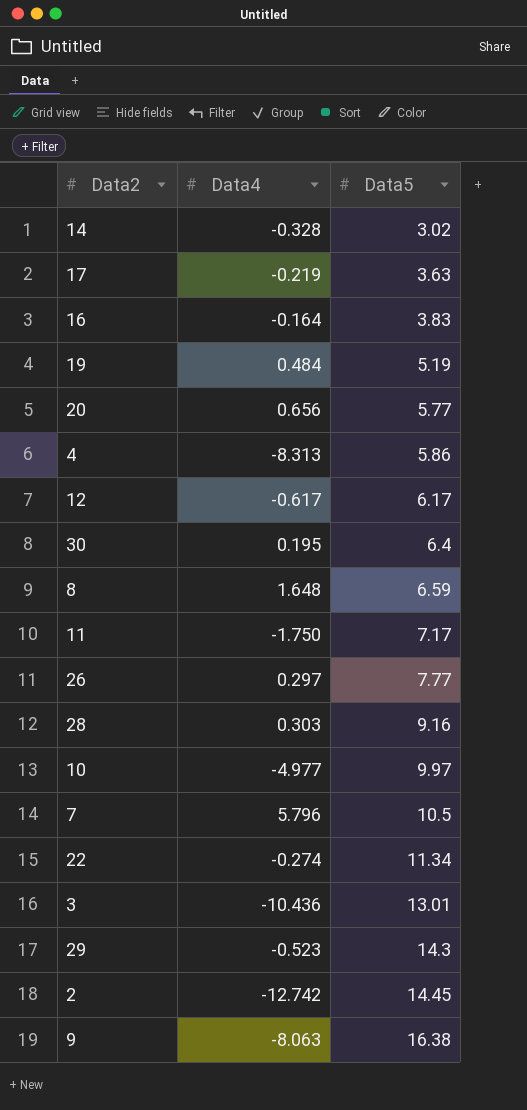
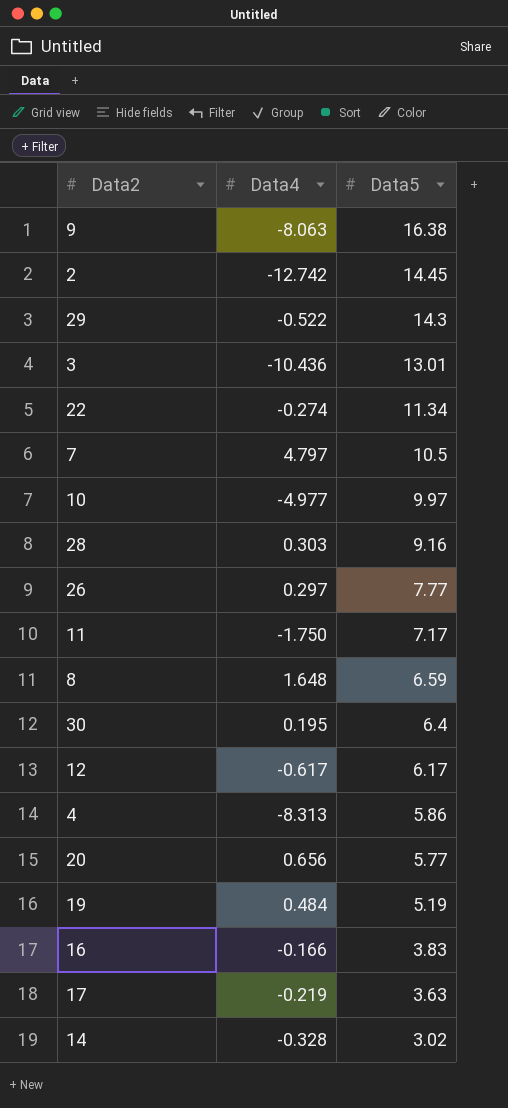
row order: Data5 ascending -> Data5 descending
29 | Data4: -0.523 -> -0.522
7 | Data4: 5.796 -> 4.797
16 | Data4: -0.164 -> -0.166

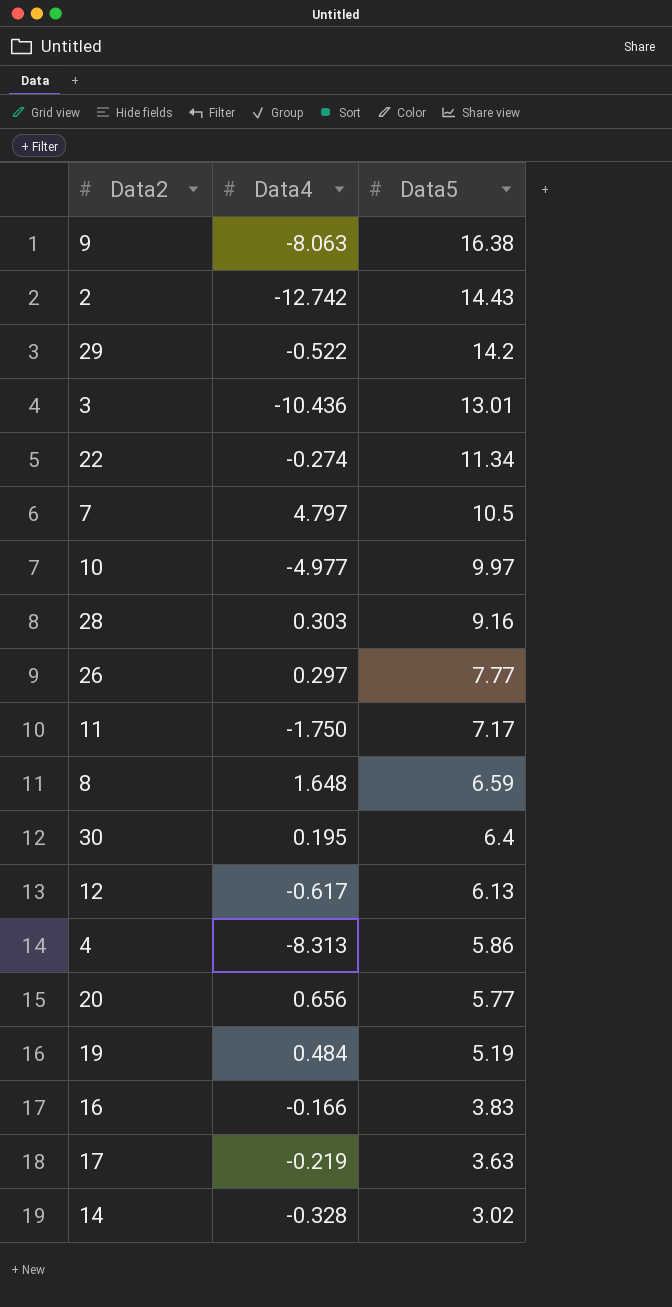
2 | Data5: 14.45 -> 14.43
29 | Data5: 14.3 -> 14.2
12 | Data5: 6.17 -> 6.13

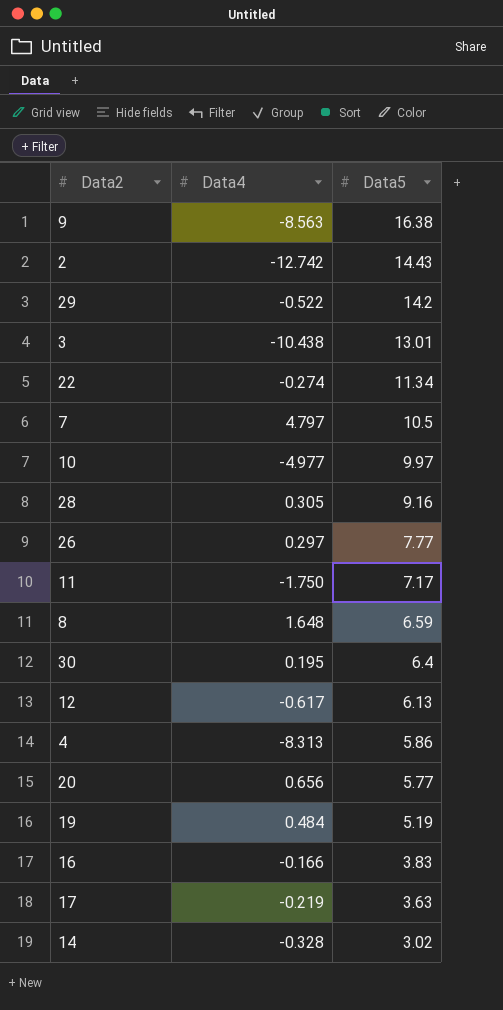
9 | Data4: -8.063 -> -8.563
3 | Data4: -10.436 -> -10.438
28 | Data4: 0.303 -> 0.305

